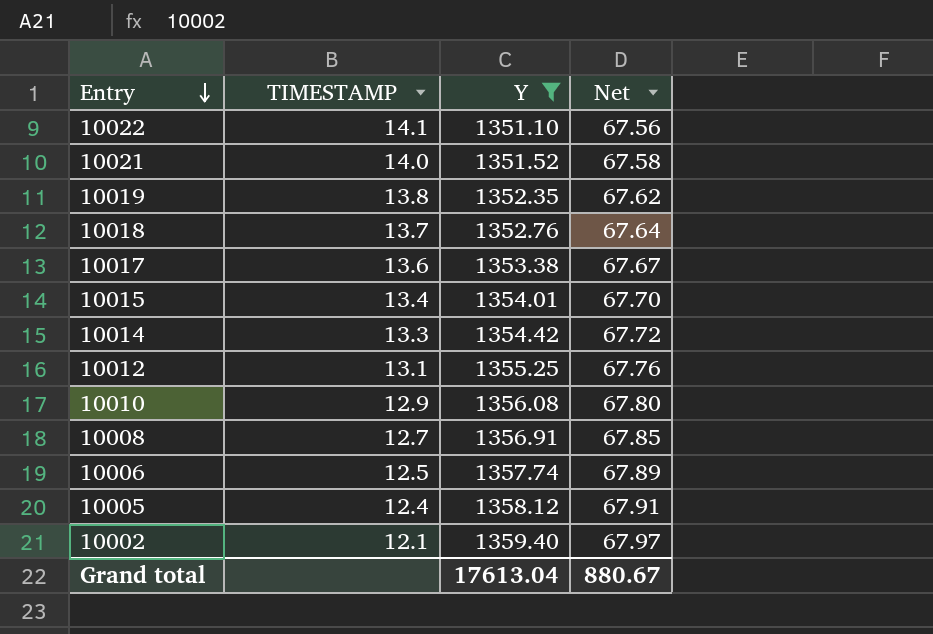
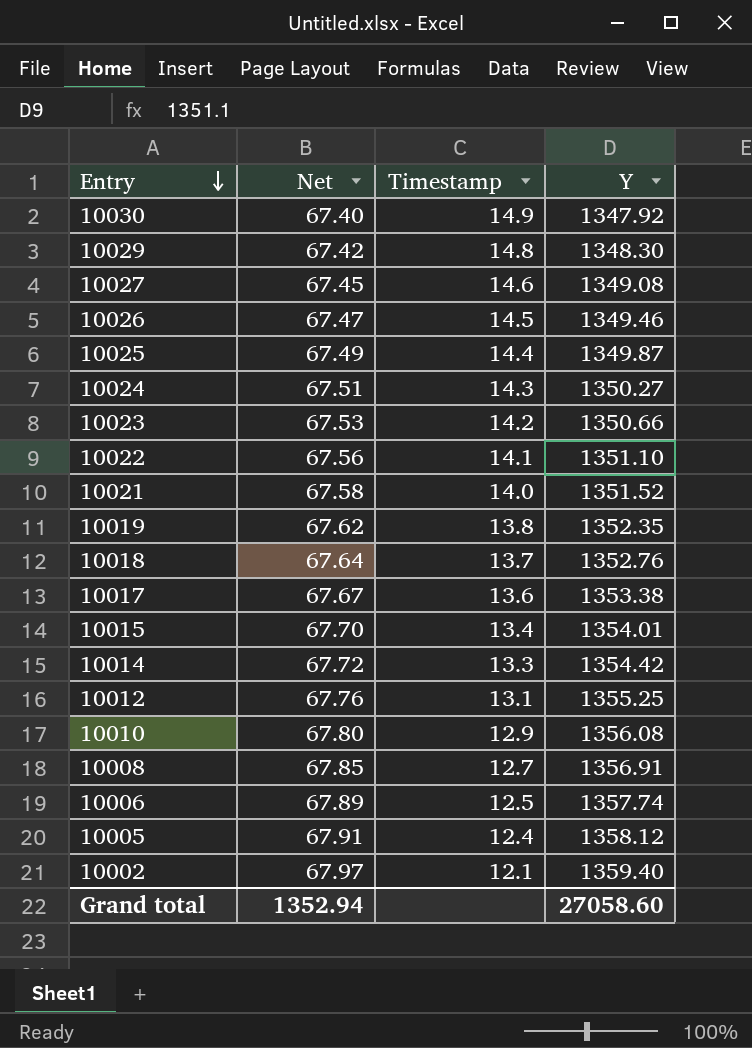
filter: Y >= 1351.10 -> none
column Net | position: 4 -> 2
column name: TIMESTAMP -> Timestamp
Grand total | Net: 880.67 -> 1352.94
Grand total | Y: 17613.04 -> 27058.60

